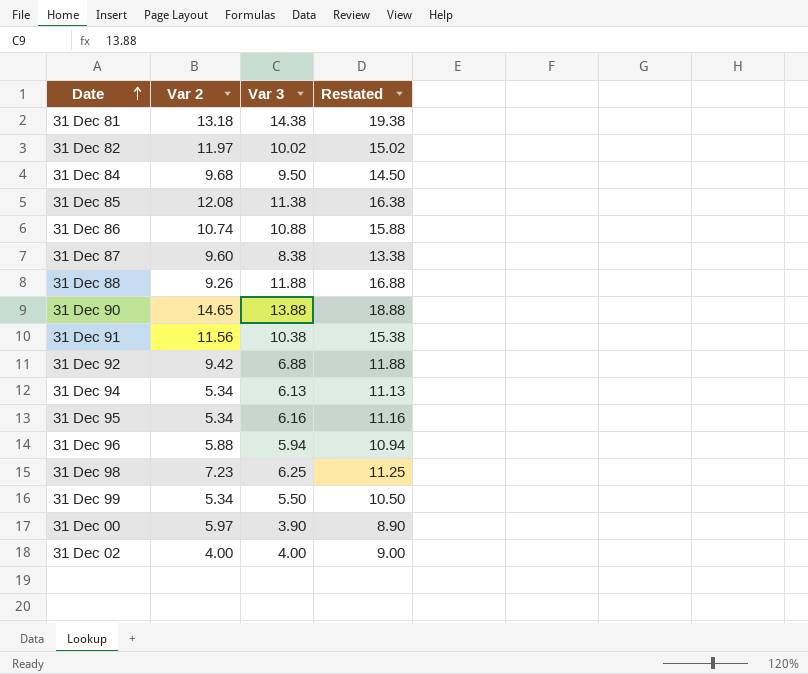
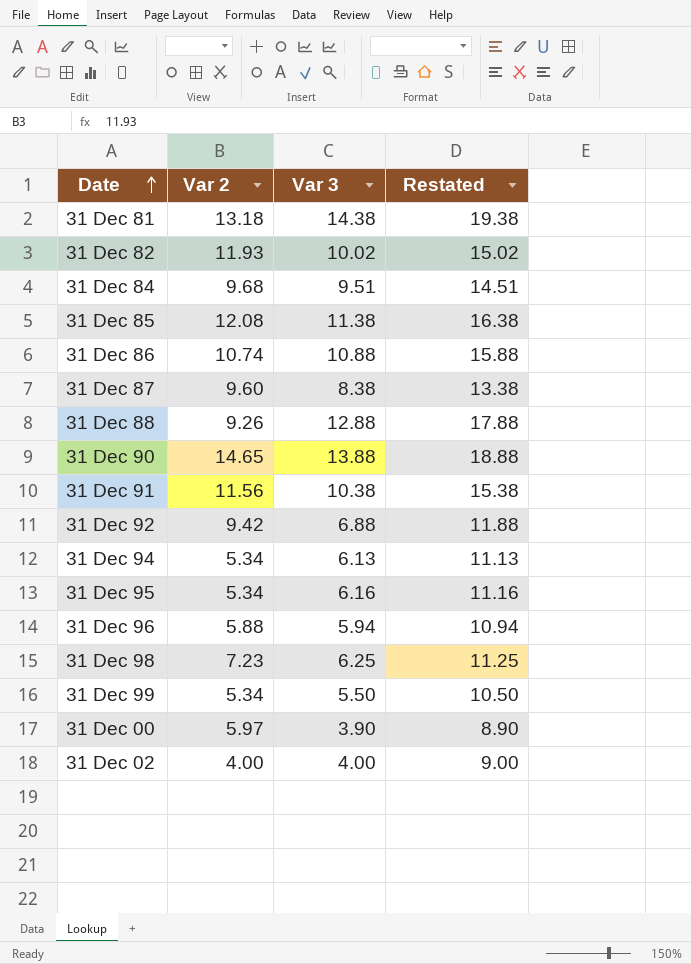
31 Dec 82 | Var 2: 11.97 -> 11.93
31 Dec 84 | Var 3: 9.50 -> 9.51
31 Dec 84 | Restated: 14.50 -> 14.51
31 Dec 88 | Var 3: 11.88 -> 12.88
31 Dec 88 | Restated: 16.88 -> 17.88

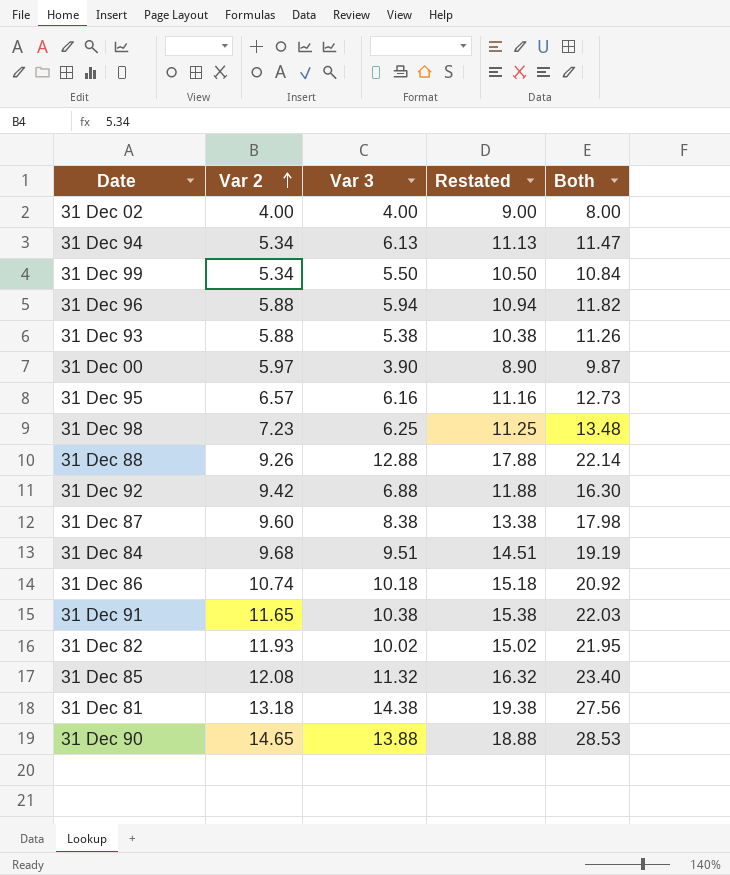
row order: Date ascending -> Var 2 ascending
column Both | formula: none -> [Var 2] + [Var 3]
row 31 Dec 93: none -> 5.88 | 5.38 | 10.38 | 11.26
31 Dec 95 | Var 2: 5.34 -> 6.57
31 Dec 86 | Var 3: 10.88 -> 10.18
31 Dec 86 | Restated: 15.88 -> 15.18
31 Dec 91 | Var 2: 11.56 -> 11.65
31 Dec 85 | Var 3: 11.38 -> 11.32
31 Dec 85 | Restated: 16.38 -> 16.32

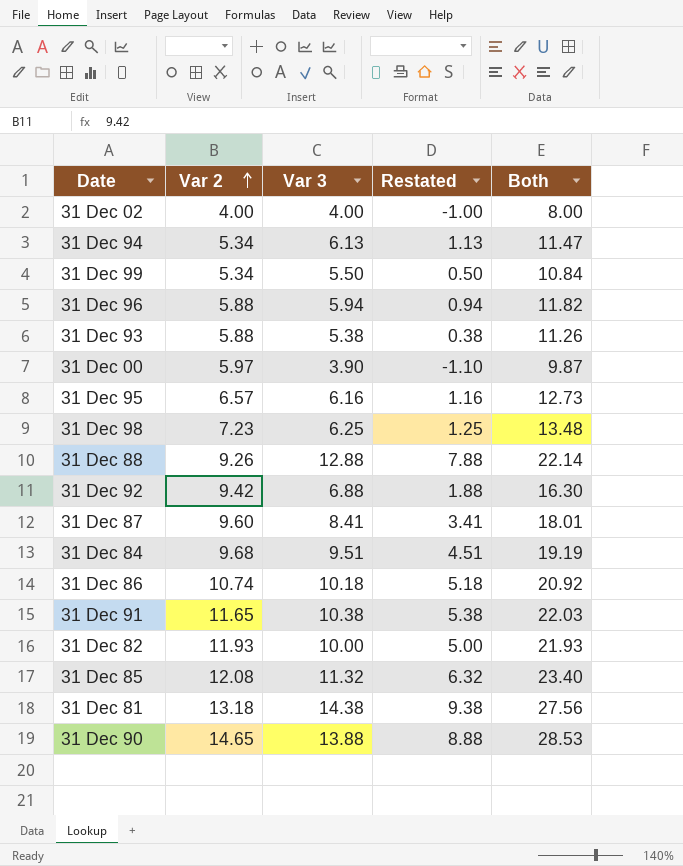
column Restated | formula: [Var 3] + 5 -> [Var 3] - 5
31 Dec 87 | Var 3: 8.38 -> 8.41
31 Dec 87 | Both: 17.98 -> 18.01
31 Dec 82 | Var 3: 10.02 -> 10.00
31 Dec 82 | Both: 21.95 -> 21.93

